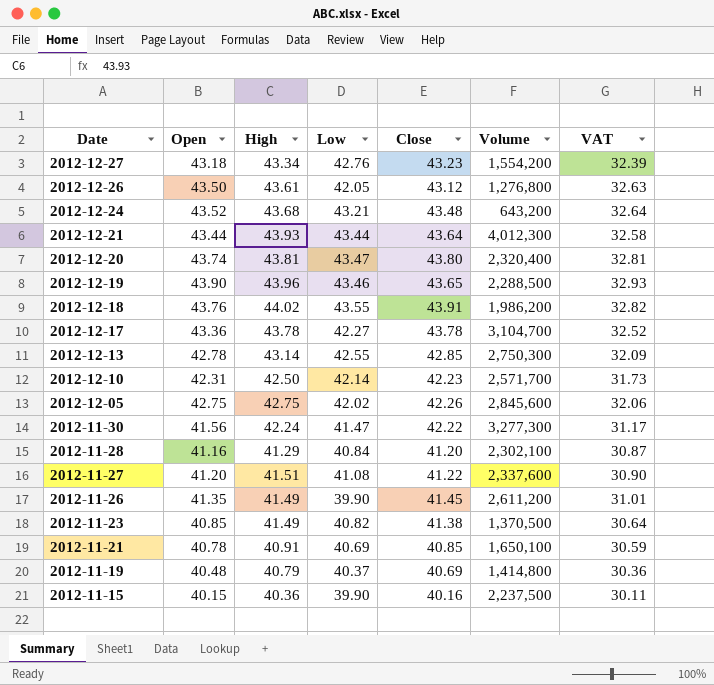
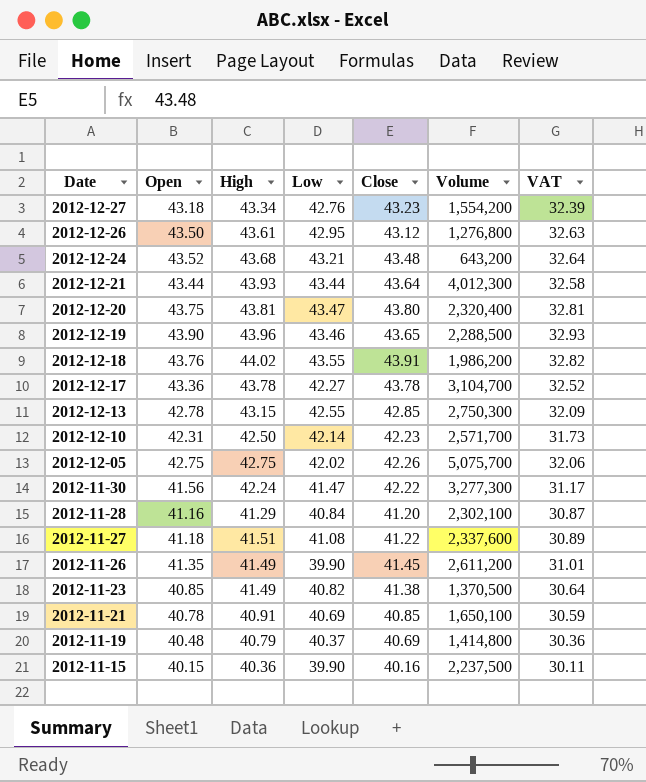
2012-12-26 | Low: 42.05 -> 42.95
2012-12-20 | Open: 43.74 -> 43.75
2012-12-13 | High: 43.14 -> 43.15
2012-12-05 | Volume: 2,845,600 -> 5,075,700
2012-11-27 | Open: 41.20 -> 41.18
2012-11-27 | VAT: 30.90 -> 30.89

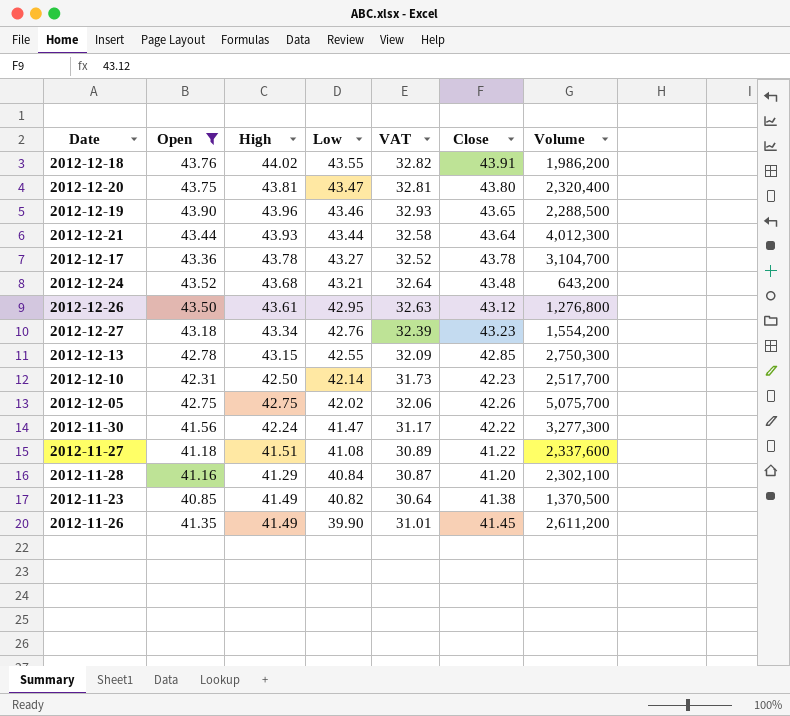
filter: none -> Open >= 40.85
row order: Date descending -> Low descending
column VAT | position: 7 -> 5
2012-12-17 | Low: 42.27 -> 43.27
2012-12-10 | Volume: 2,571,700 -> 2,517,700

